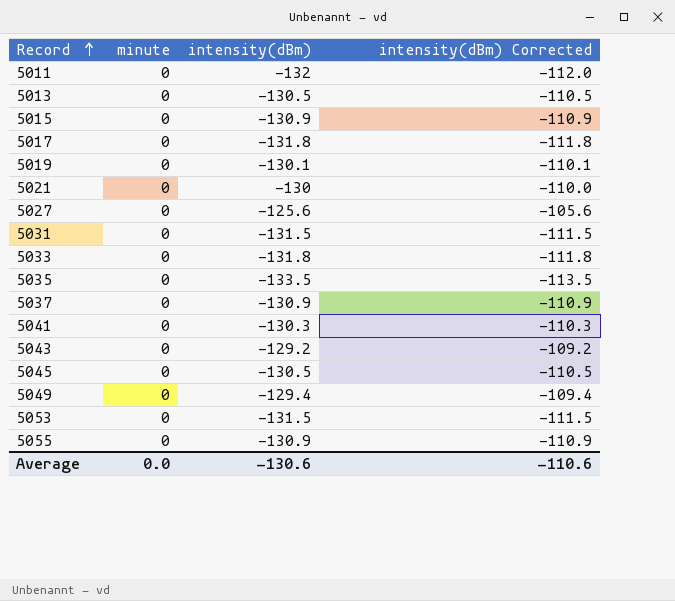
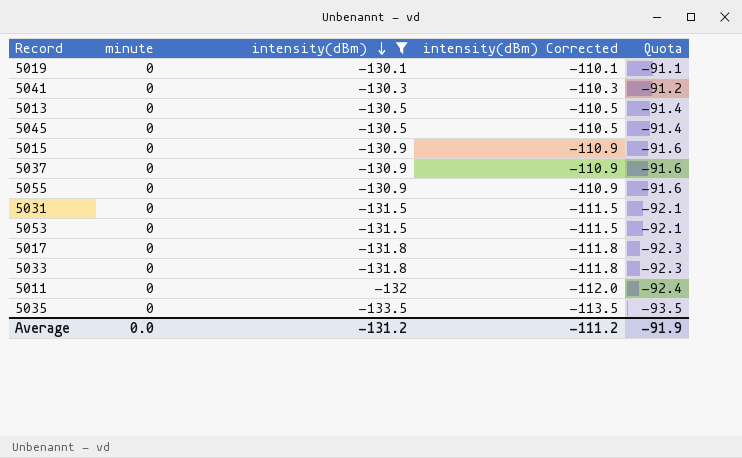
filter: none -> intensity(dBm) <= -130.1
row order: Record ascending -> intensity(dBm) descending
column Quota | formula: none -> [intensity(dBm)] * 0.7
Average | intensity(dBm): -130.6 -> -131.2
Average | intensity(dBm) Corrected: -110.6 -> -111.2

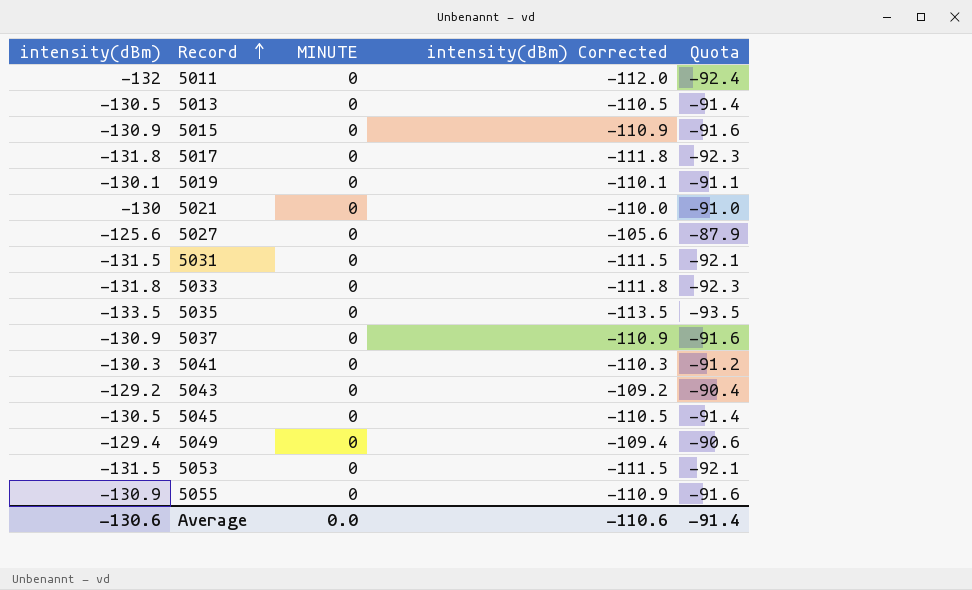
filter: intensity(dBm) <= -130.1 -> none
row order: intensity(dBm) descending -> Record ascending
column intensity(dBm) | position: 3 -> 1
column name: minute -> MINUTE
Average | intensity(dBm): -131.2 -> -130.6
Average | intensity(dBm) Corrected: -111.2 -> -110.6
Average | Quota: -91.9 -> -91.4

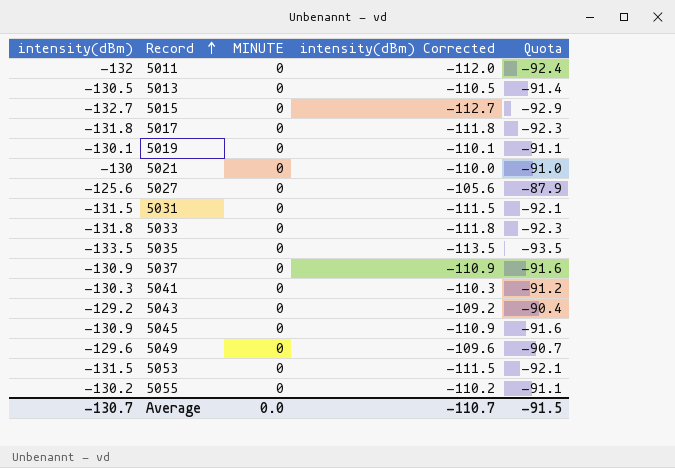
5015 | intensity(dBm): -130.9 -> -132.7
5015 | intensity(dBm) Corrected: -110.9 -> -112.7
5015 | Quota: -91.6 -> -92.9
5045 | intensity(dBm): -130.5 -> -130.9
5045 | intensity(dBm) Corrected: -110.5 -> -110.9
5045 | Quota: -91.4 -> -91.6
5049 | intensity(dBm): -129.4 -> -129.6
5049 | intensity(dBm) Corrected: -109.4 -> -109.6
5049 | Quota: -90.6 -> -90.7
5055 | intensity(dBm): -130.9 -> -130.2
5055 | intensity(dBm) Corrected: -110.9 -> -110.2
5055 | Quota: -91.6 -> -91.1
Average | intensity(dBm): -130.6 -> -130.7
Average | intensity(dBm) Corrected: -110.6 -> -110.7
Average | Quota: -91.4 -> -91.5

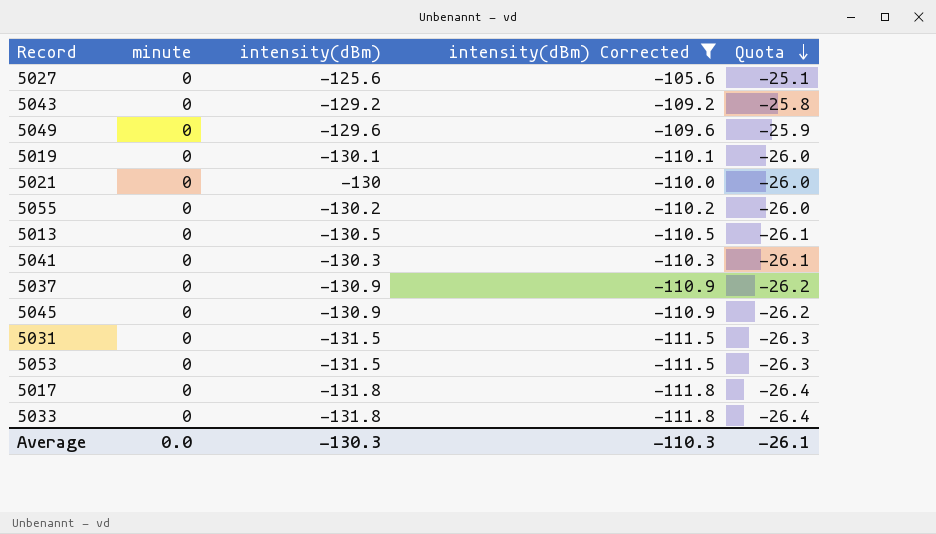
filter: none -> intensity(dBm) Corrected >= -111.8
row order: Record ascending -> Quota descending
column name: MINUTE -> minute
column intensity(dBm) | position: 1 -> 3
column Quota | formula: [intensity(dBm)] * 0.7 -> [intensity(dBm)] * 0.2
Average | intensity(dBm): -130.7 -> -130.3
Average | intensity(dBm) Corrected: -110.7 -> -110.3
Average | Quota: -91.5 -> -26.1

